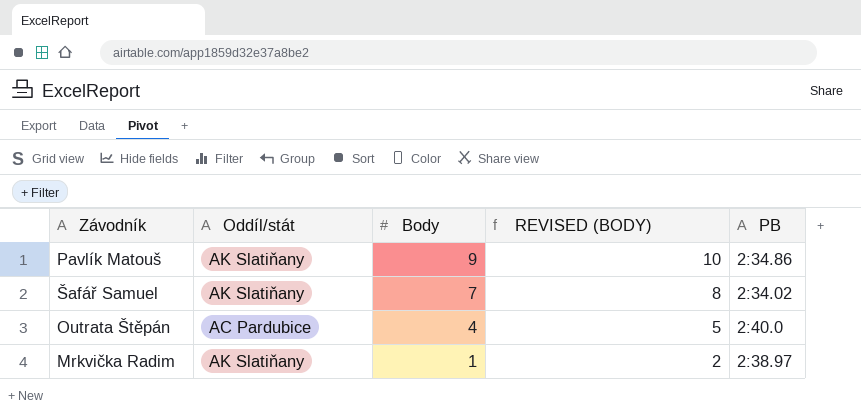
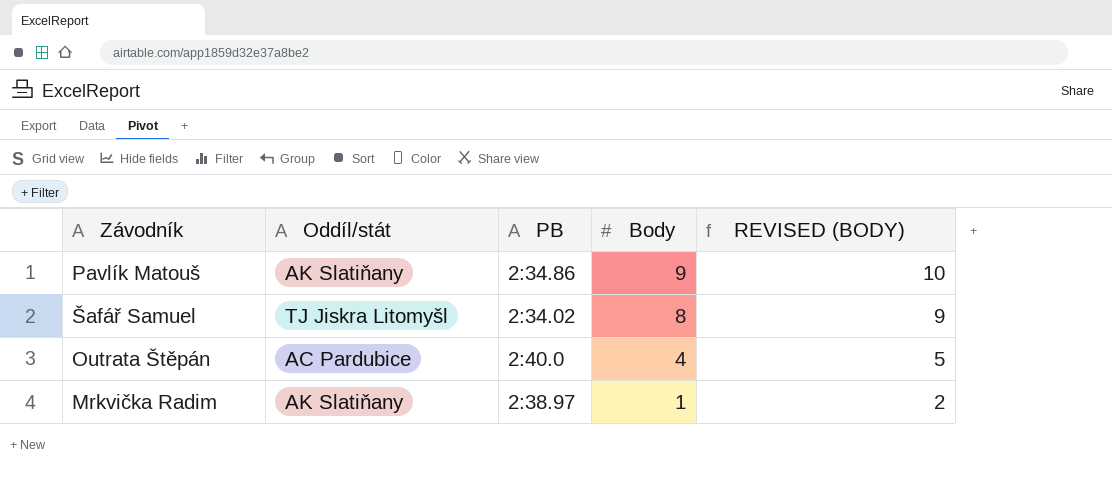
column PB | position: 5 -> 3
Šafář Samuel | Oddíl/stát: AK Slatiňany -> TJ Jiskra Litomyšl
Šafář Samuel | Body: 7 -> 8
Šafář Samuel | REVISED (BODY): 8 -> 9

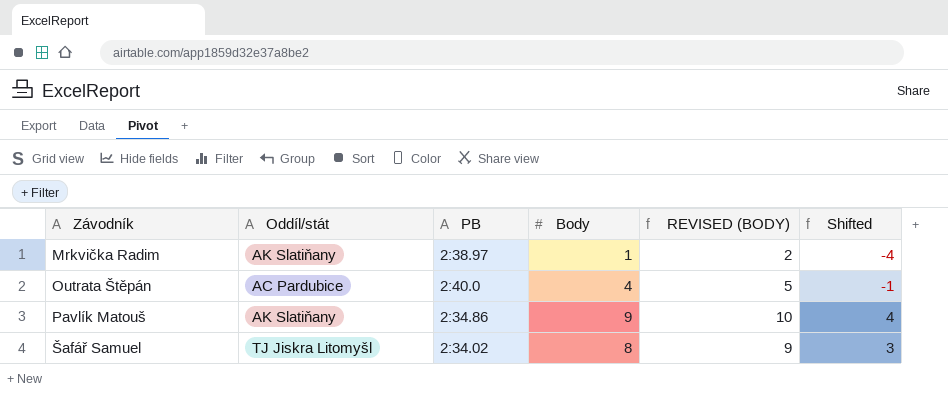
row order: Body descending -> Závodník ascending
column Shifted | formula: none -> [Body] - 5

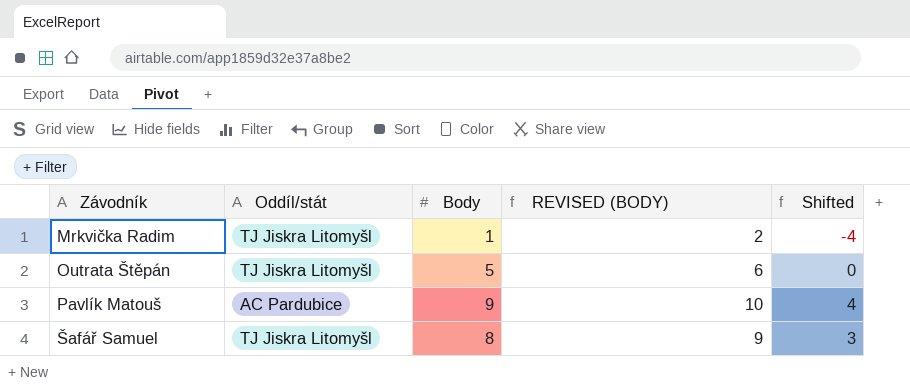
column PB | position: 3 -> none
Mrkvička Radim | Oddíl/stát: AK Slatiňany -> TJ Jiskra Litomyšl
Outrata Štěpán | Oddíl/stát: AC Pardubice -> TJ Jiskra Litomyšl
Outrata Štěpán | Body: 4 -> 5
Outrata Štěpán | REVISED (BODY): 5 -> 6
Outrata Štěpán | Shifted: -1 -> 0
Pavlík Matouš | Oddíl/stát: AK Slatiňany -> AC Pardubice

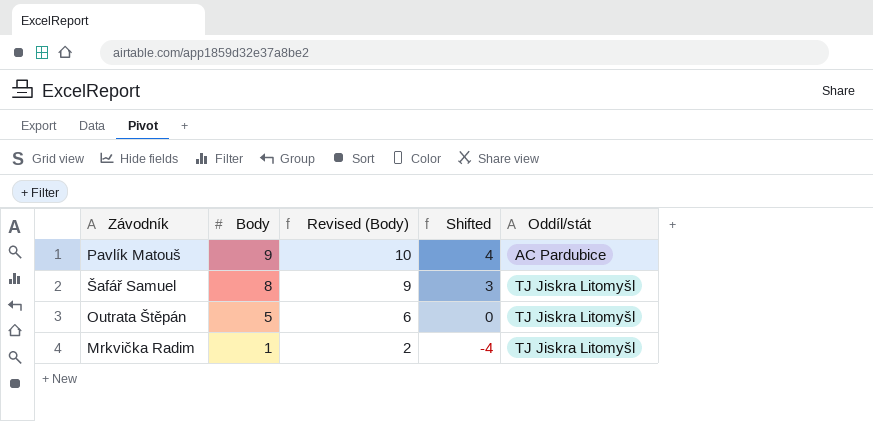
row order: Závodník ascending -> Body descending
column name: REVISED (BODY) -> Revised (Body)
column Oddíl/stát | position: 2 -> 5

